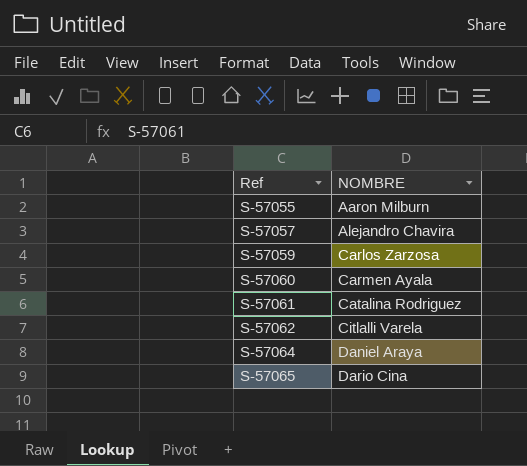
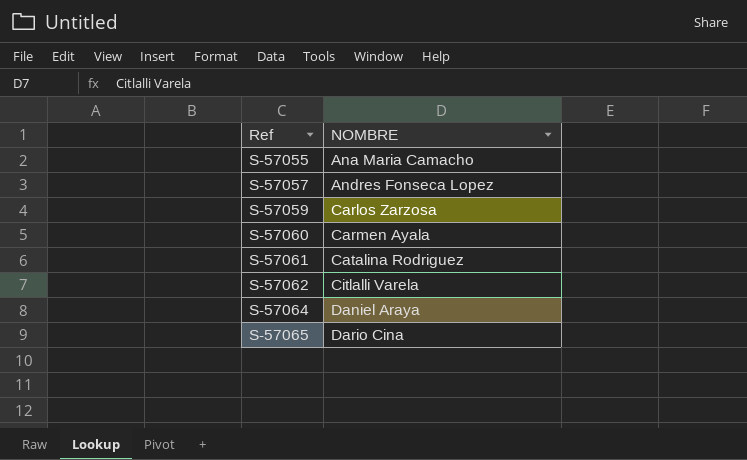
S-57055 | NOMBRE: Aaron Milburn -> Ana Maria Camacho
S-57057 | NOMBRE: Alejandro Chavira -> Andres Fonseca Lopez

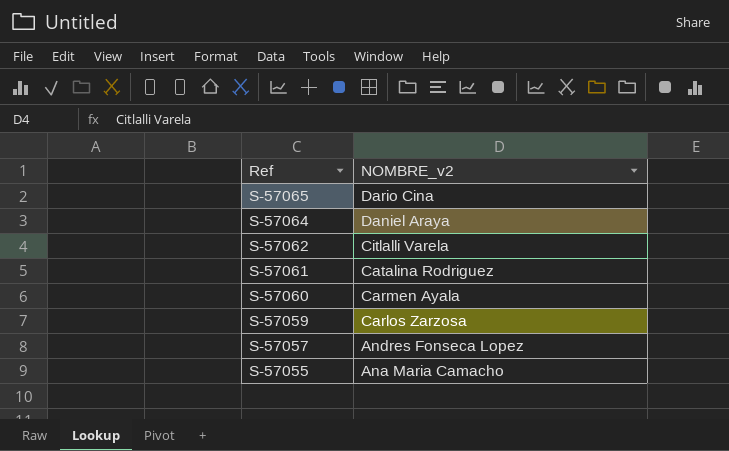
row order: Ref ascending -> Ref descending
column name: NOMBRE -> NOMBRE_v2

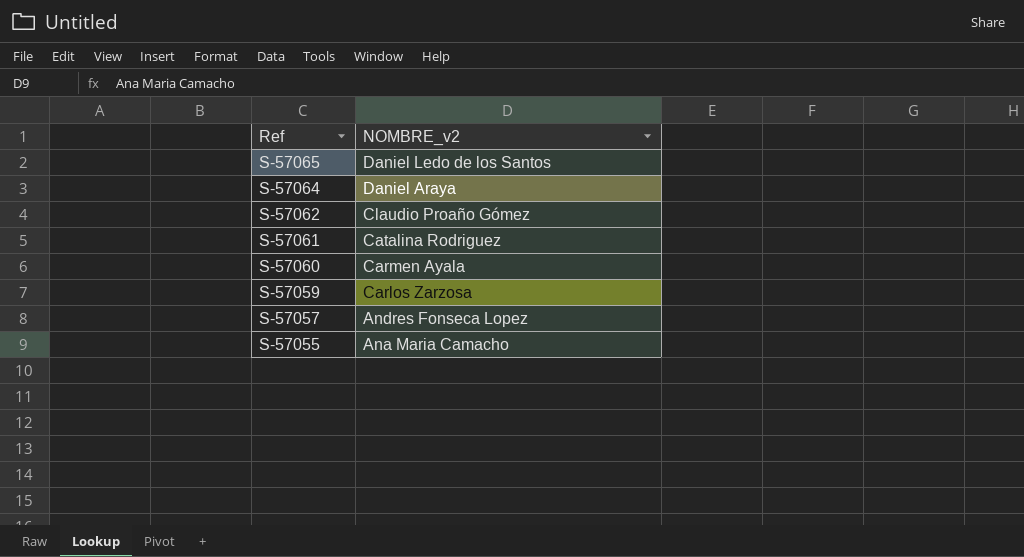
S-57065 | NOMBRE_v2: Dario Cina -> Daniel Ledo de los Santos
S-57062 | NOMBRE_v2: Citlalli Varela -> Claudio Proaño Gómez

